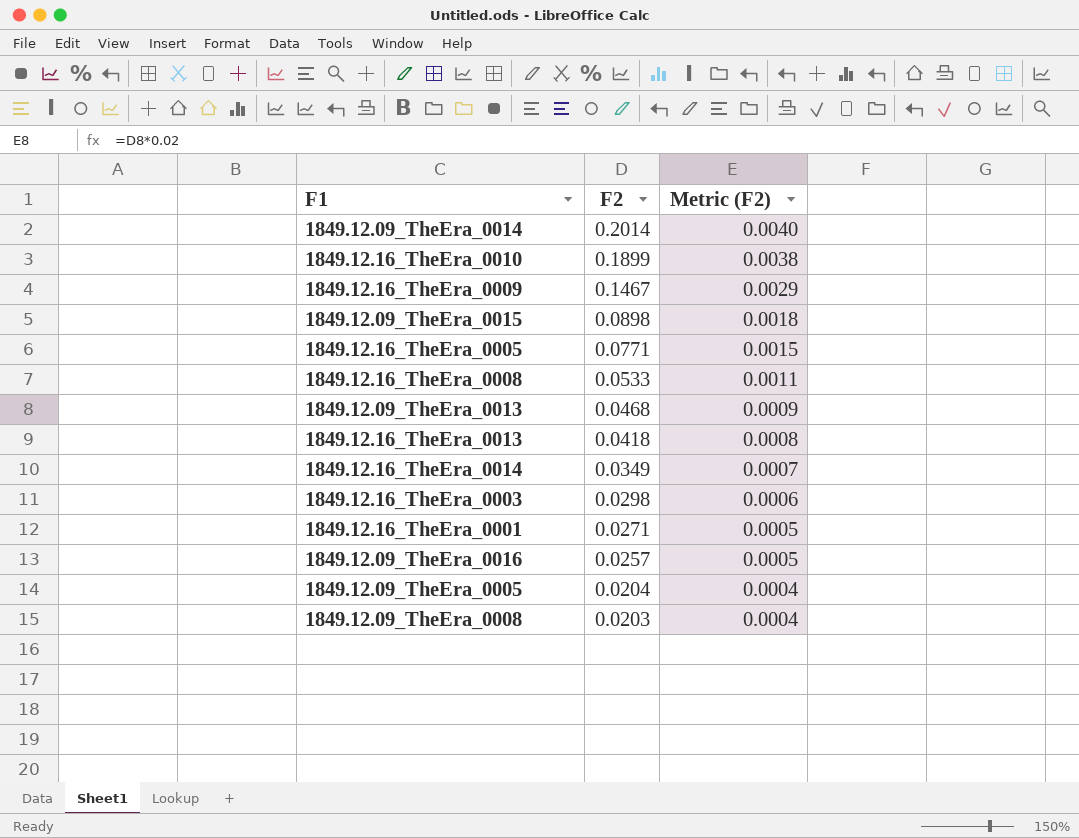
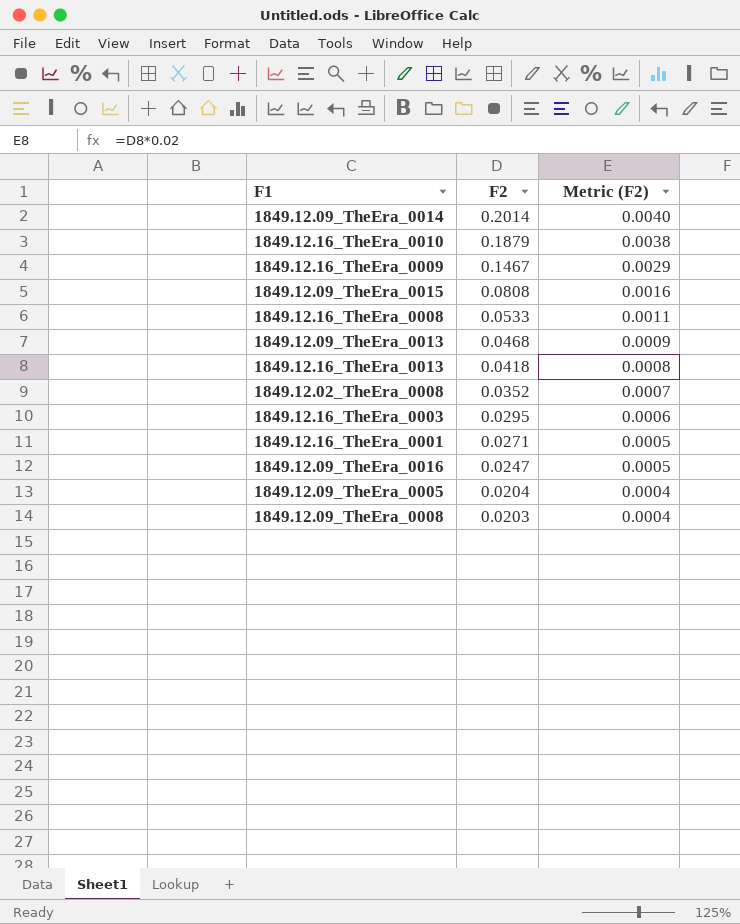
row 1849.12.16_TheEra_0005: 0.0771 | 0.0015 -> none
row 1849.12.16_TheEra_0014: 0.0349 | 0.0007 -> none
1849.12.16_TheEra_0010 | F2: 0.1899 -> 0.1879
1849.12.09_TheEra_0015 | F2: 0.0898 -> 0.0808
1849.12.09_TheEra_0015 | Metric (F2): 0.0018 -> 0.0016
row 1849.12.02_TheEra_0008: none -> 0.0352 | 0.0007
1849.12.16_TheEra_0003 | F2: 0.0298 -> 0.0295
1849.12.09_TheEra_0016 | F2: 0.0257 -> 0.0247

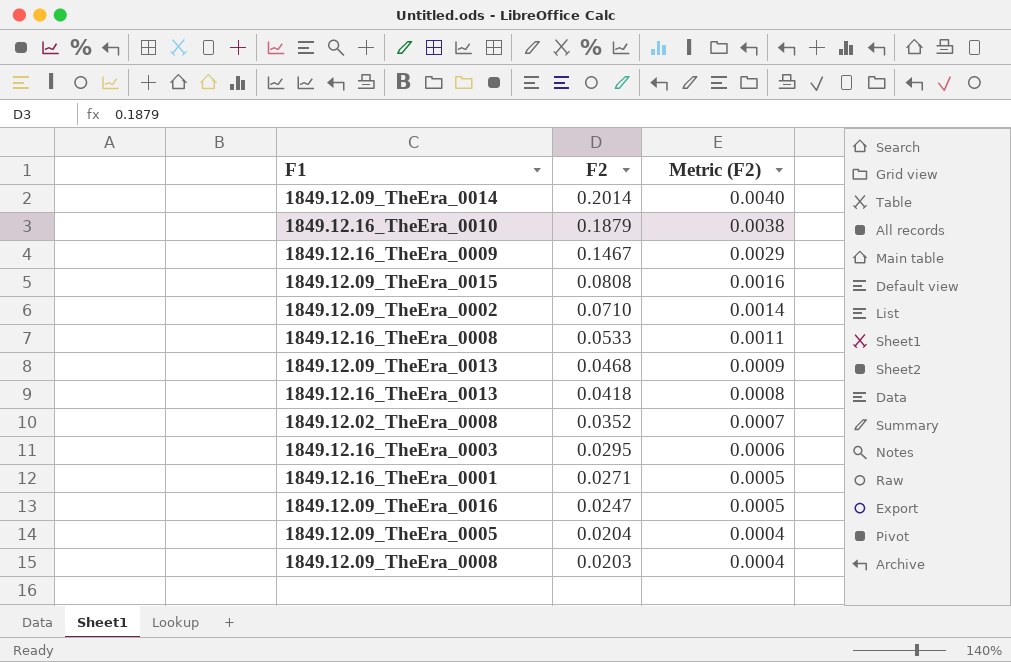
row 1849.12.09_TheEra_0002: none -> 0.0710 | 0.0014

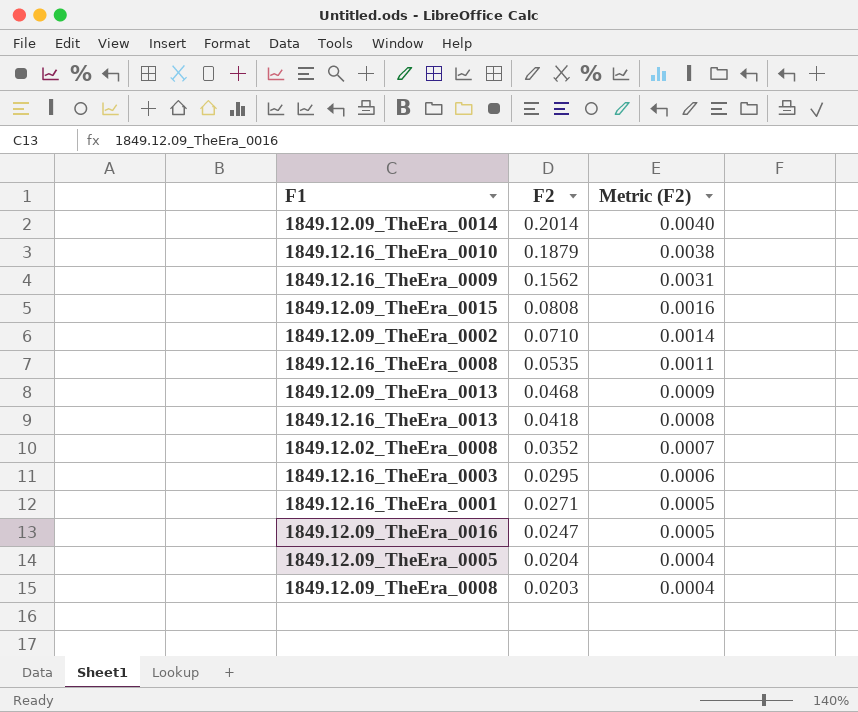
1849.12.16_TheEra_0009 | F2: 0.1467 -> 0.1562
1849.12.16_TheEra_0009 | Metric (F2): 0.0029 -> 0.0031
1849.12.16_TheEra_0008 | F2: 0.0533 -> 0.0535

